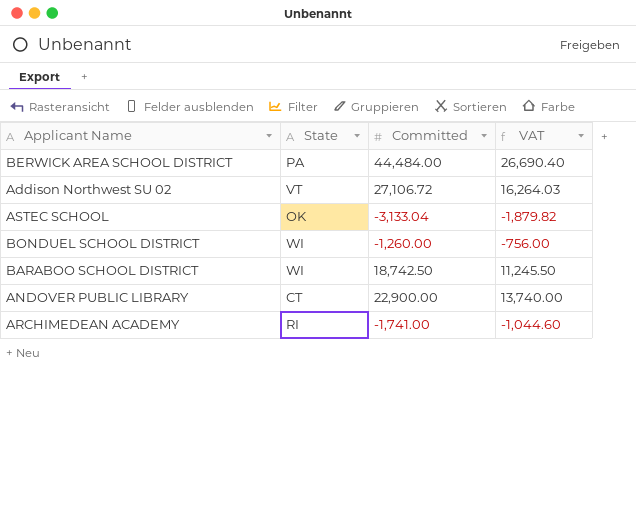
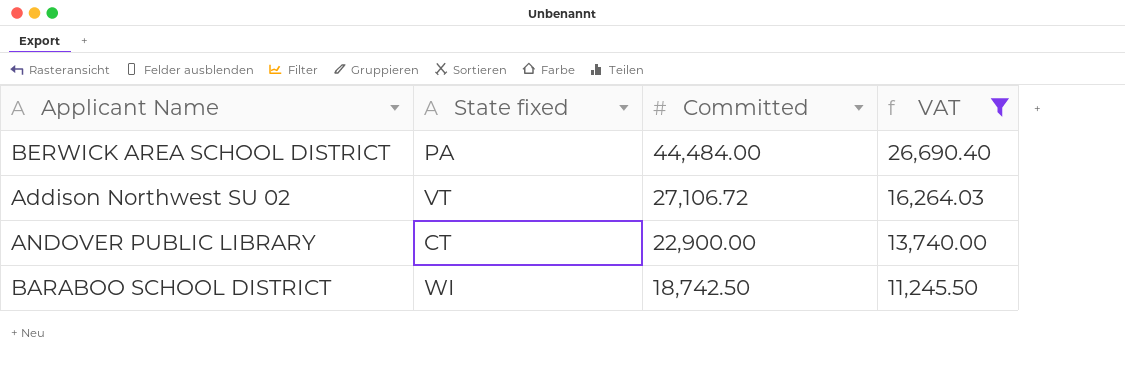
filter: none -> VAT >= 11,245.50
row order: none -> Committed descending
column name: State -> State fixed

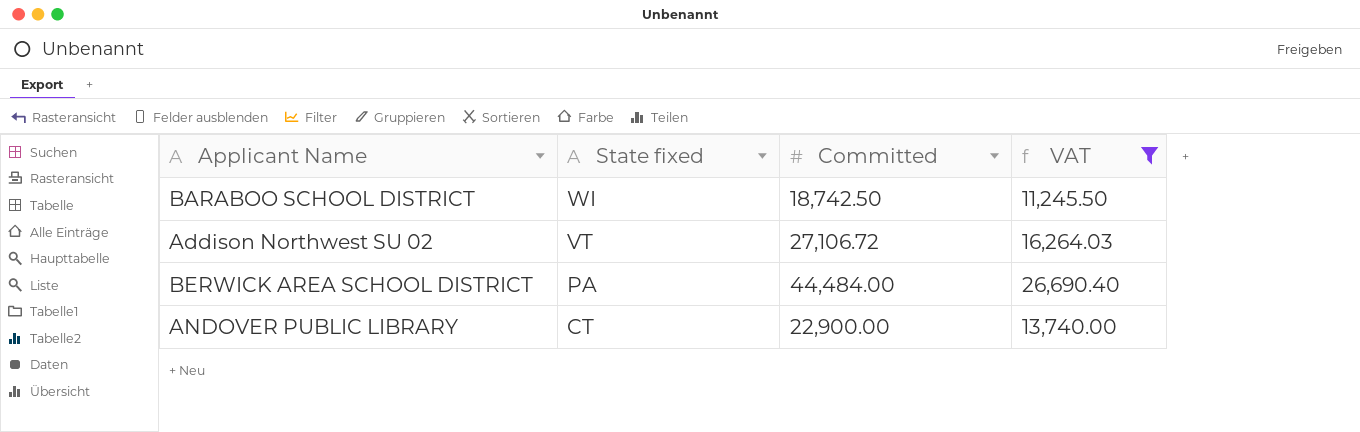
row order: Committed descending -> State fixed descending

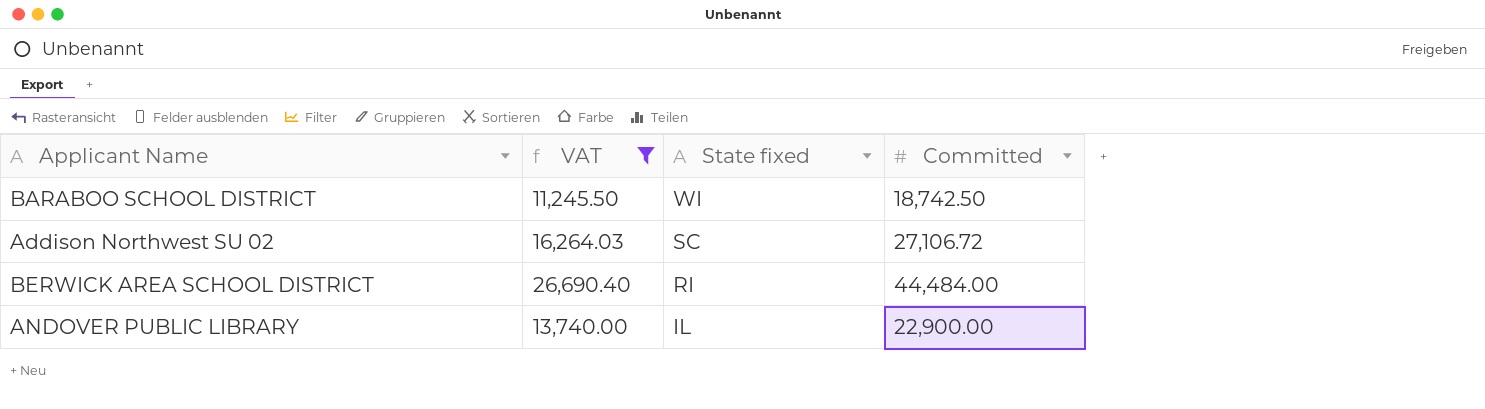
column VAT | position: 4 -> 2
Addison Northwest SU 02 | State fixed: VT -> SC
BERWICK AREA SCHOOL DISTRICT | State fixed: PA -> RI
ANDOVER PUBLIC LIBRARY | State fixed: CT -> IL

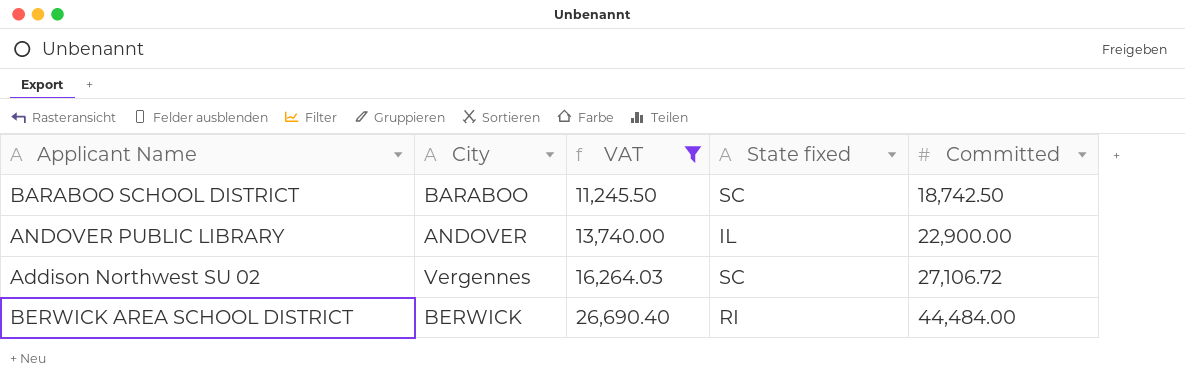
row order: State fixed descending -> VAT ascending
column City | position: none -> 2
BARABOO SCHOOL DISTRICT | State fixed: WI -> SC

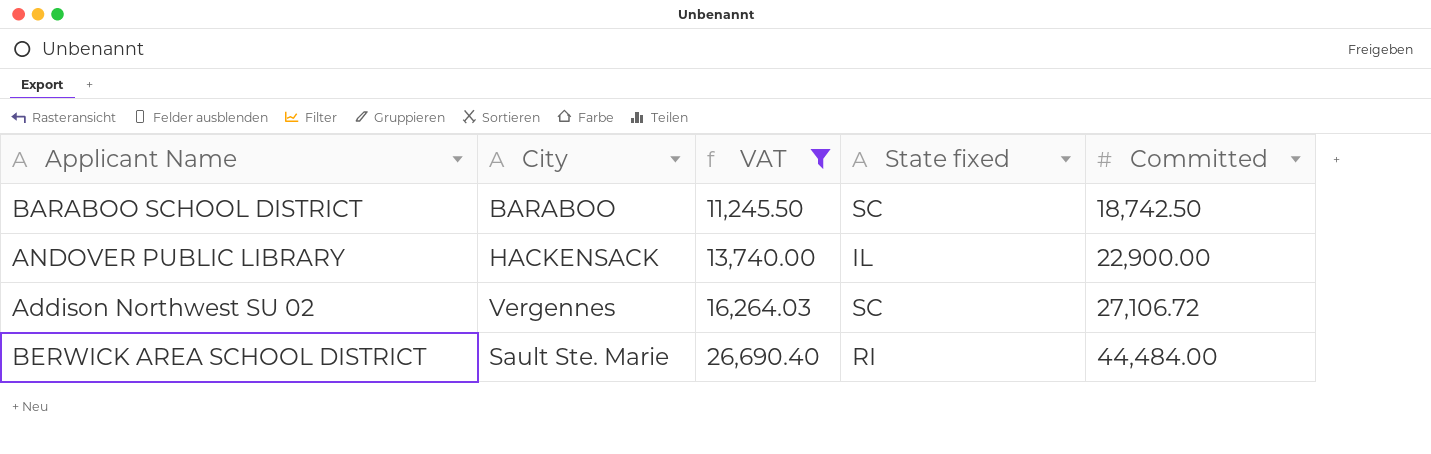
ANDOVER PUBLIC LIBRARY | City: ANDOVER -> HACKENSACK
BERWICK AREA SCHOOL DISTRICT | City: BERWICK -> Sault Ste. Marie

